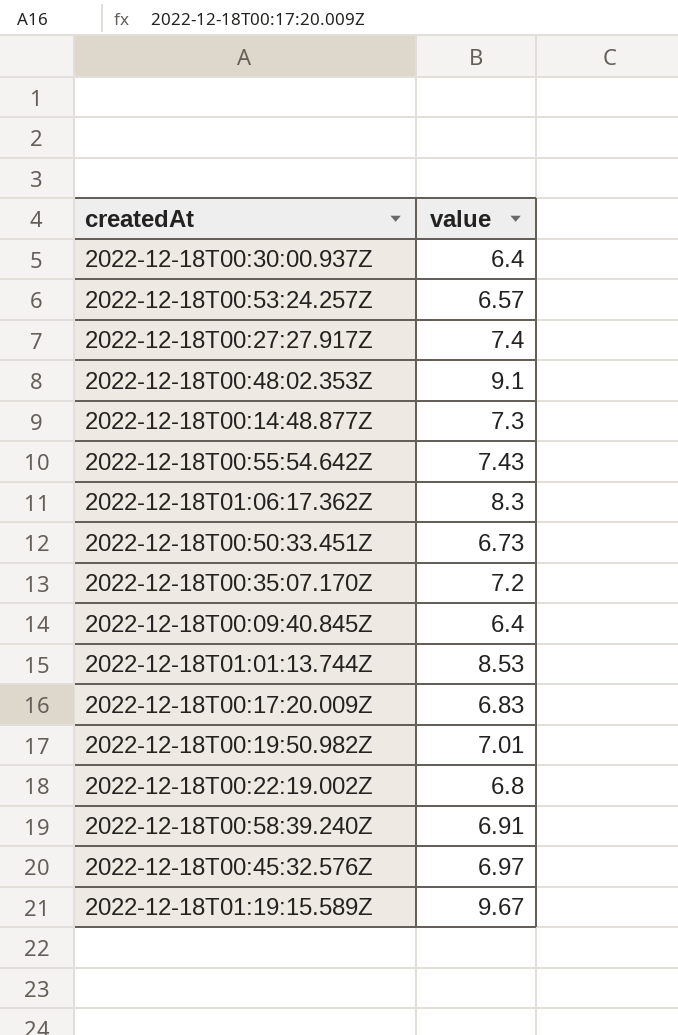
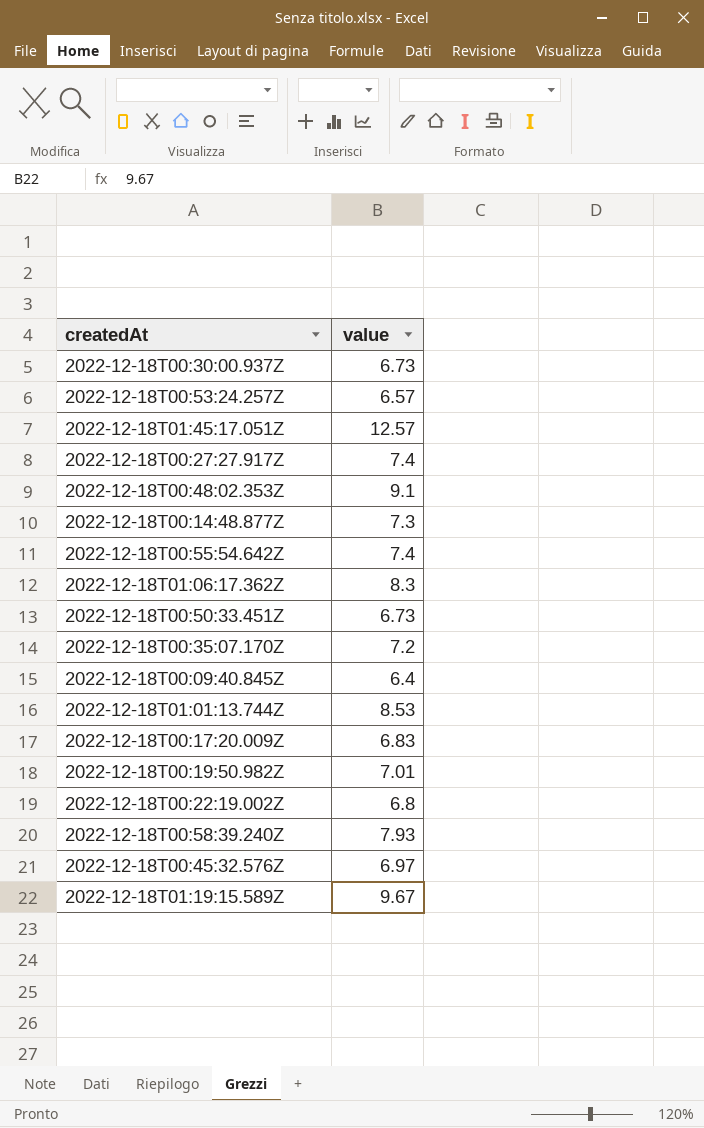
2022-12-18T00:30:00.937Z | value: 6.4 -> 6.73
row 2022-12-18T01:45:17.051Z: none -> 12.57
2022-12-18T00:55:54.642Z | value: 7.43 -> 7.4
2022-12-18T00:58:39.240Z | value: 6.91 -> 7.93

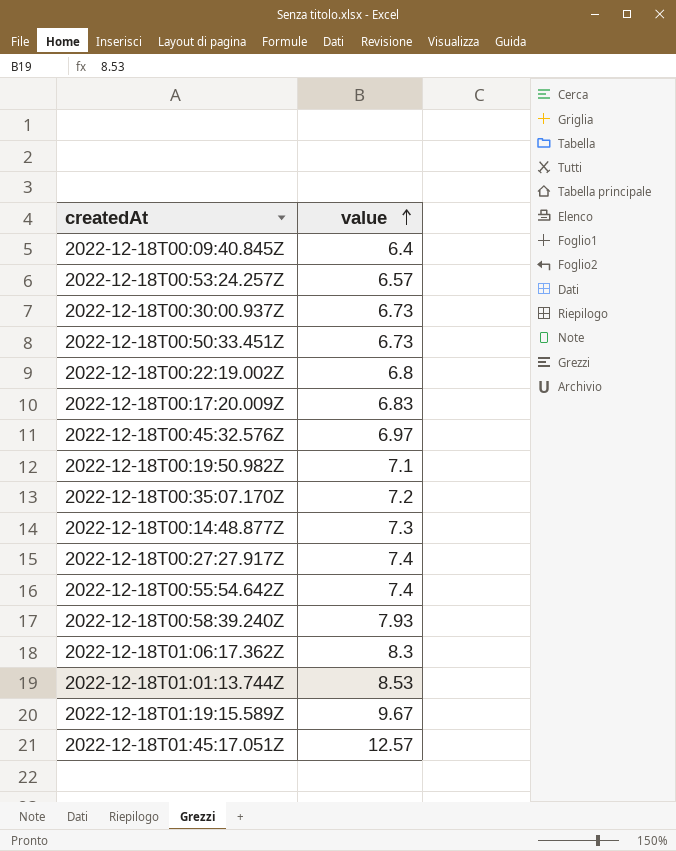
row order: none -> value ascending
row 2022-12-18T00:48:02.353Z: 9.1 -> none
2022-12-18T00:19:50.982Z | value: 7.01 -> 7.1

